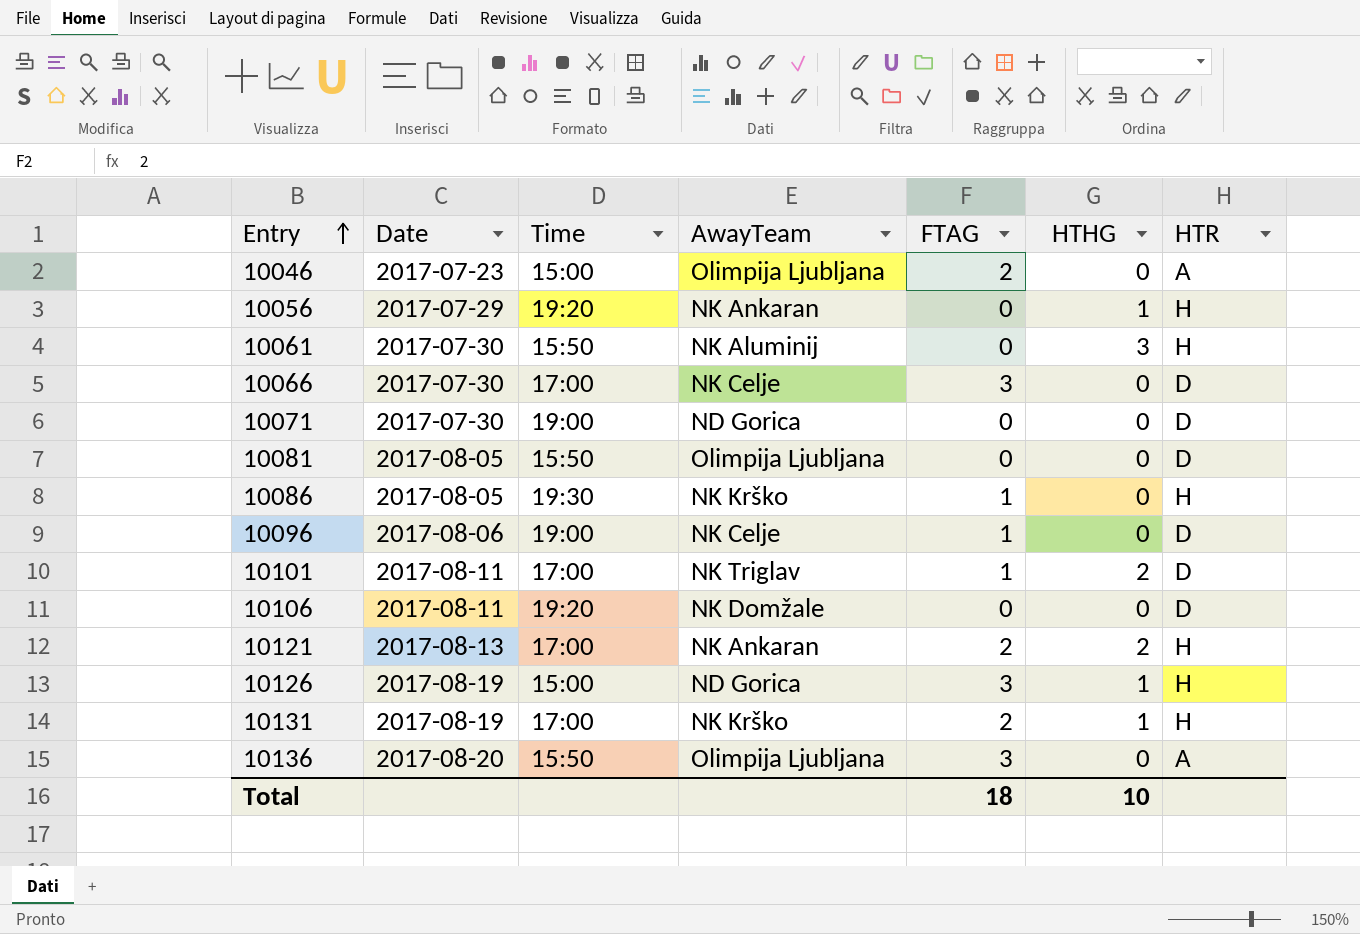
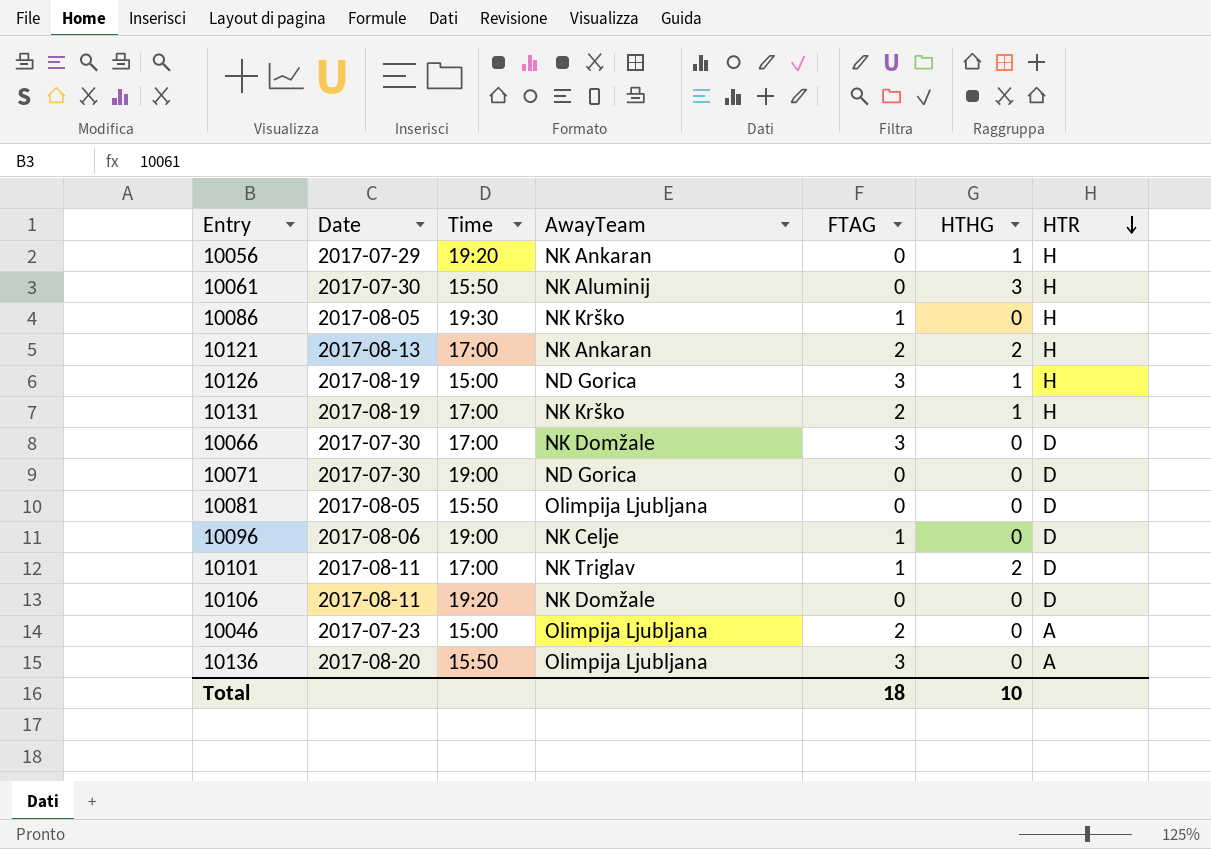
row order: Entry ascending -> HTR descending
10066 | AwayTeam: NK Celje -> NK Domžale

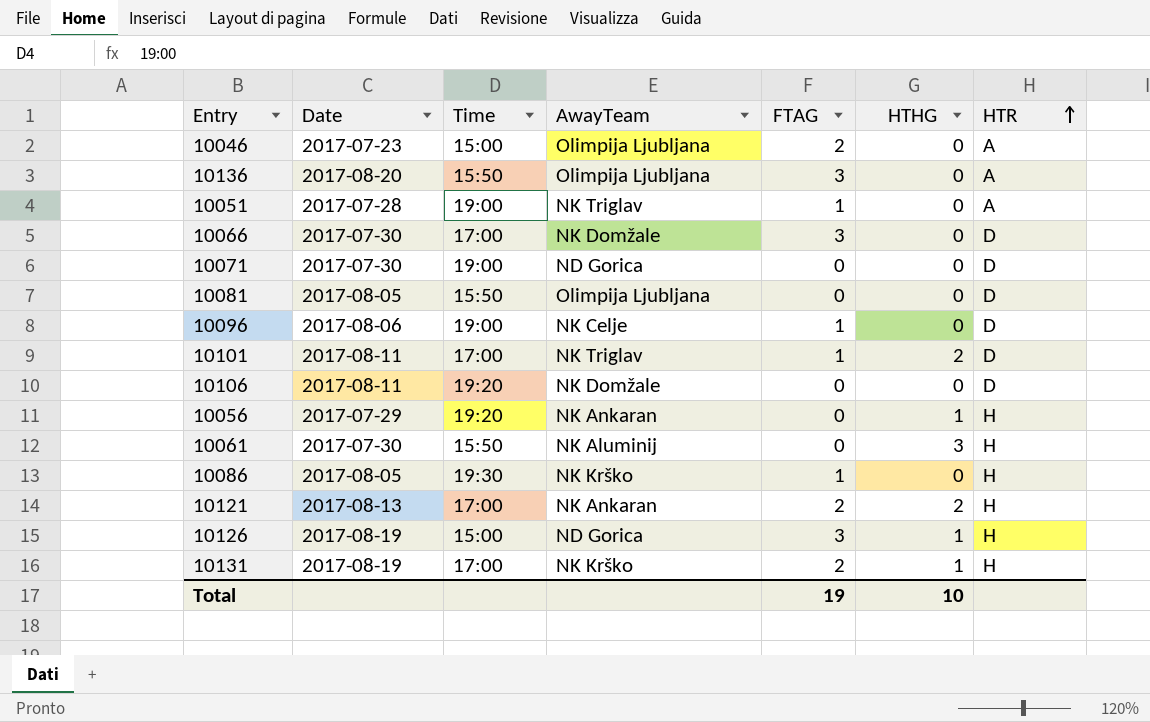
row order: HTR descending -> HTR ascending
row 10051: none -> 2017-07-28 | 19:00 | NK Triglav | 1 | 0 | A
Total | FTAG: 18 -> 19

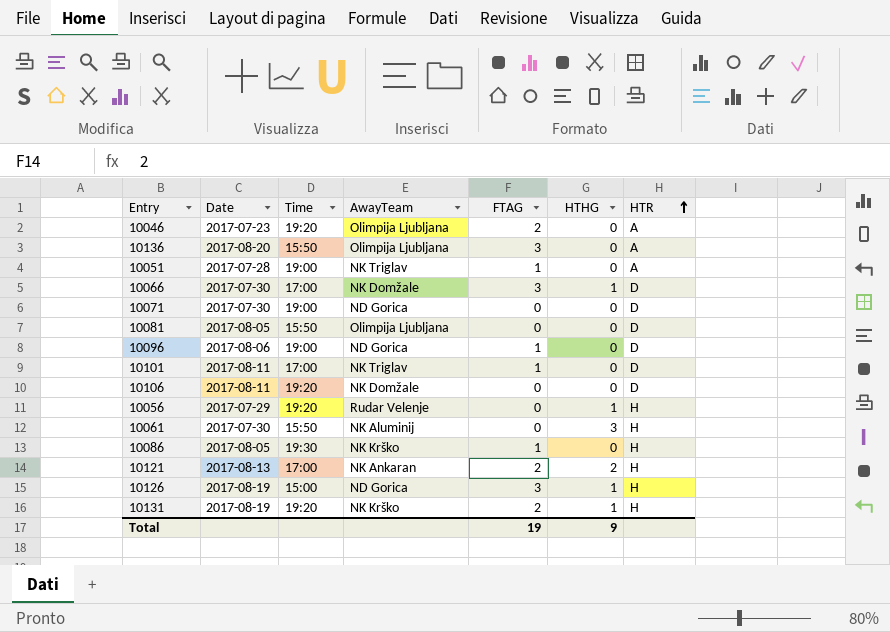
10046 | Time: 15:00 -> 19:20
10066 | HTHG: 0 -> 1
10096 | AwayTeam: NK Celje -> ND Gorica
10101 | HTHG: 2 -> 0
10056 | AwayTeam: NK Ankaran -> Rudar Velenje
10131 | Time: 17:00 -> 19:20
Total | HTHG: 10 -> 9

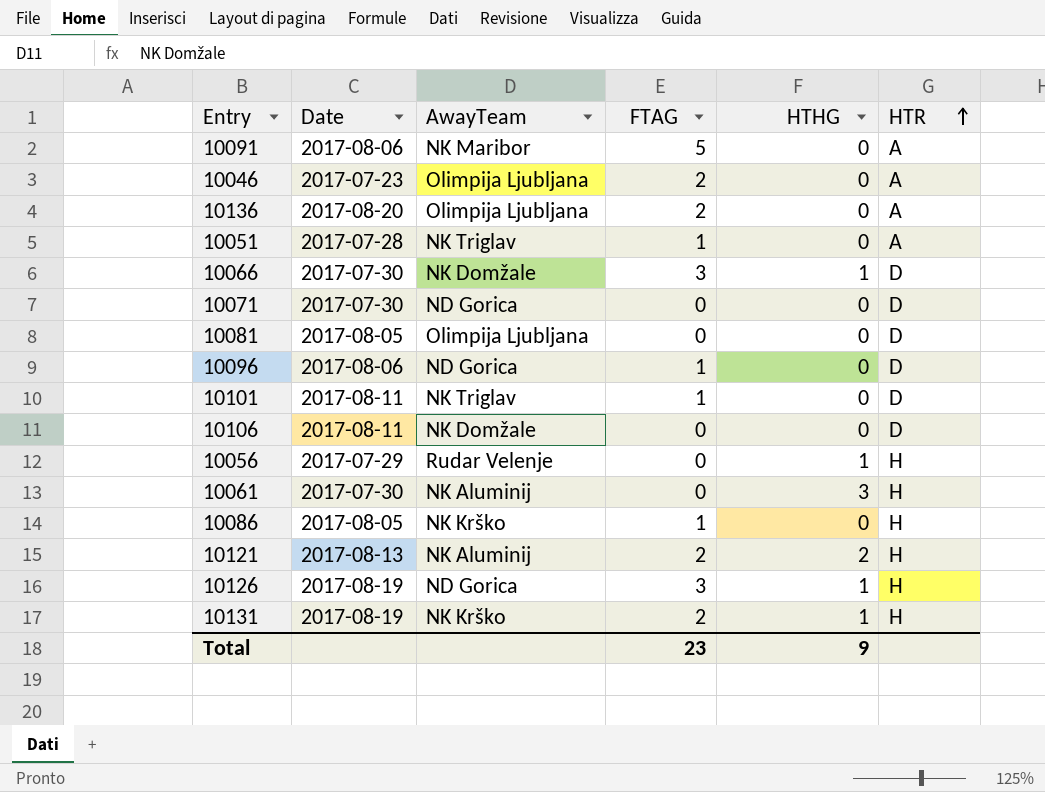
column Time | position: 3 -> none
row 10091: none -> 2017-08-06 | NK Maribor | 5 | 0 | A
10136 | FTAG: 3 -> 2
10121 | AwayTeam: NK Ankaran -> NK Aluminij
Total | FTAG: 19 -> 23

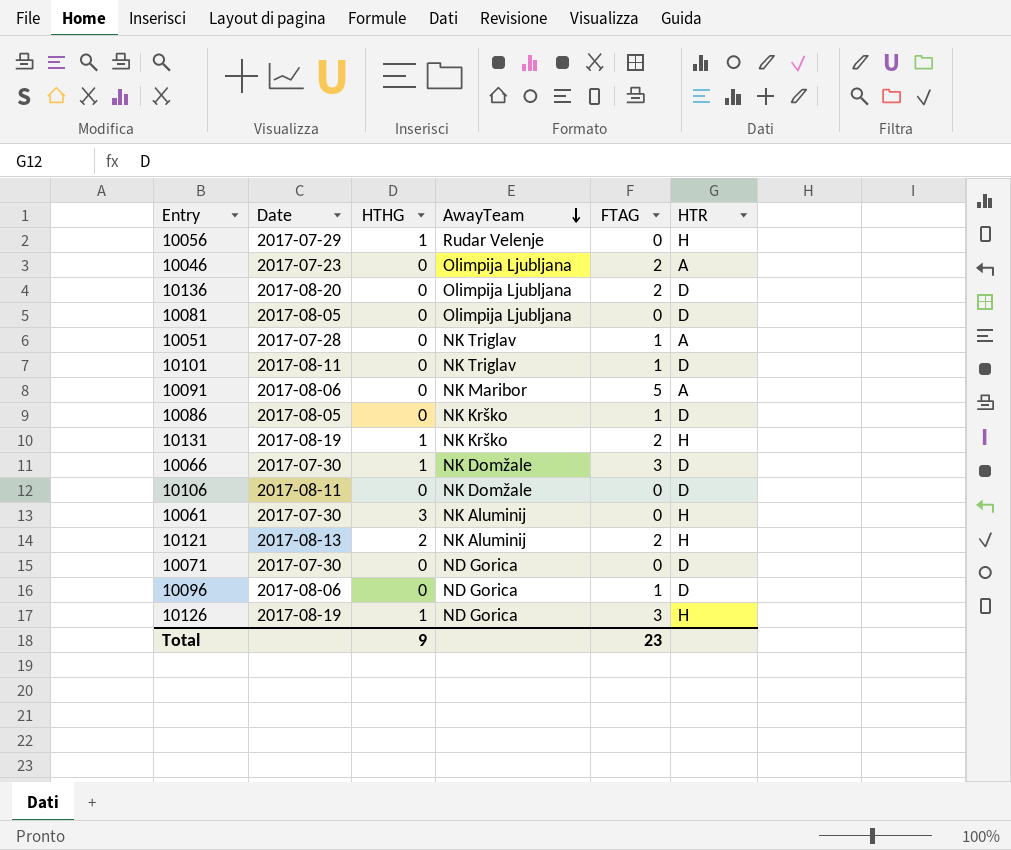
row order: HTR ascending -> AwayTeam descending
column HTHG | position: 5 -> 3
10136 | HTR: A -> D
10086 | HTR: H -> D

